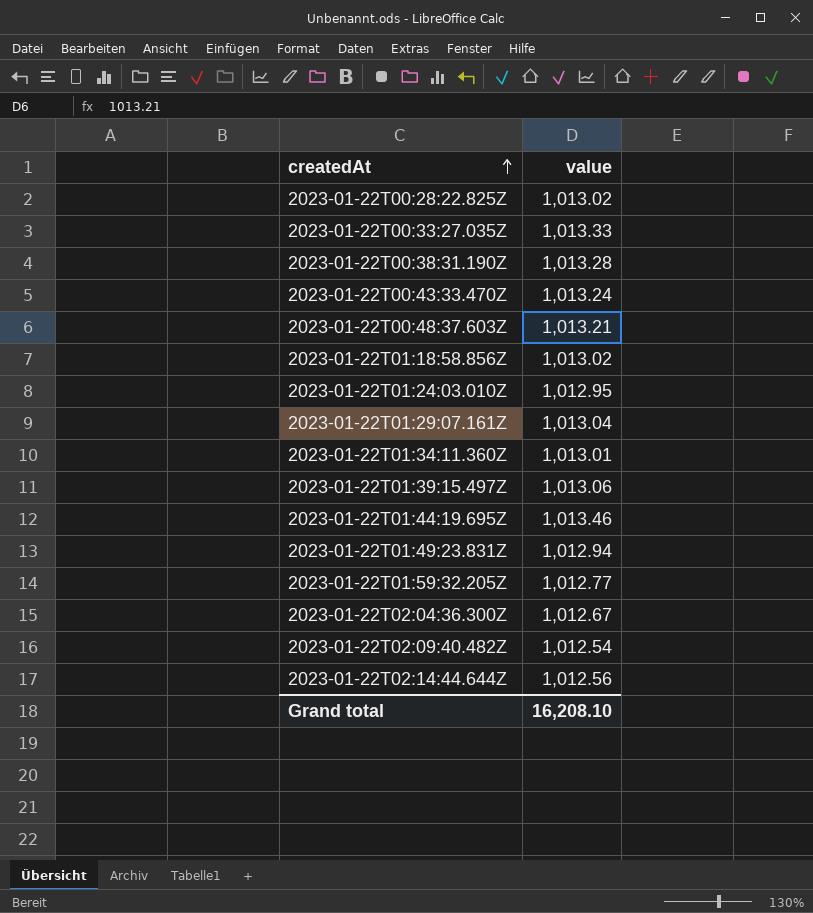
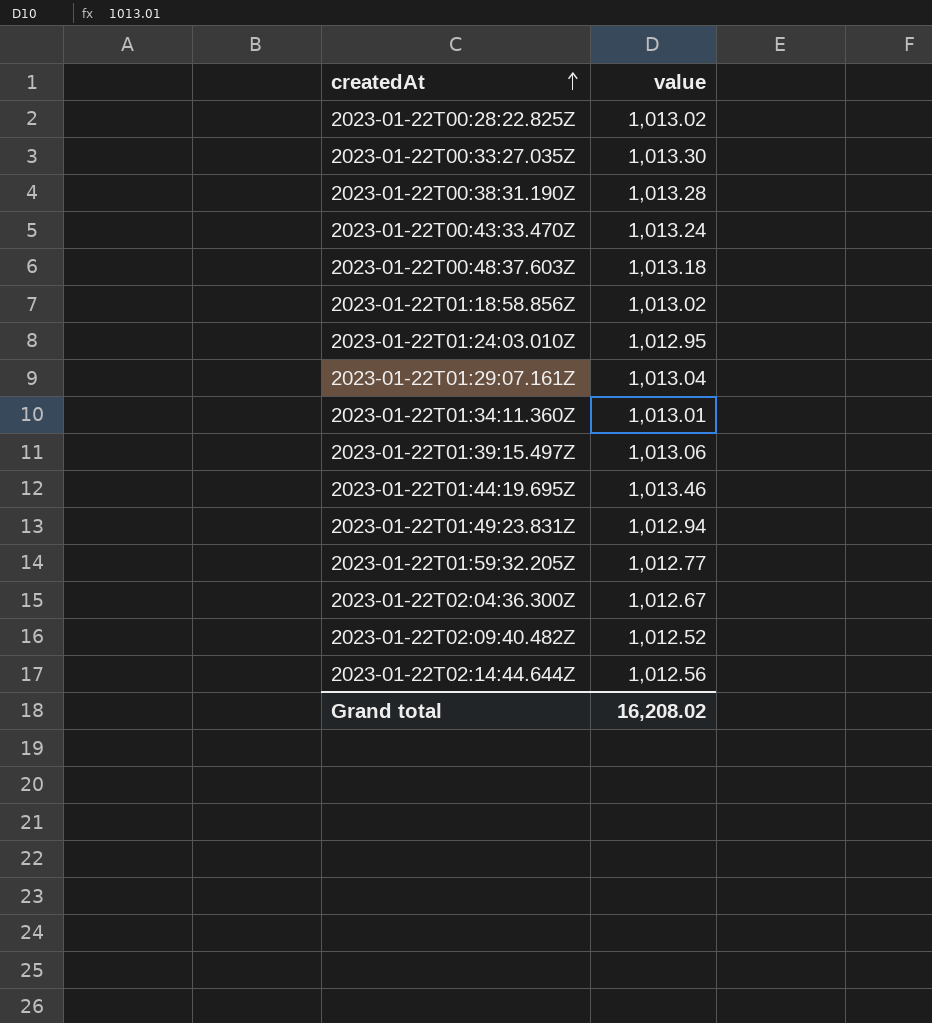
2023-01-22T00:33:27.035Z | value: 1,013.33 -> 1,013.30
2023-01-22T00:48:37.603Z | value: 1,013.21 -> 1,013.18
2023-01-22T02:09:40.482Z | value: 1,012.54 -> 1,012.52
Grand total | value: 16,208.10 -> 16,208.02

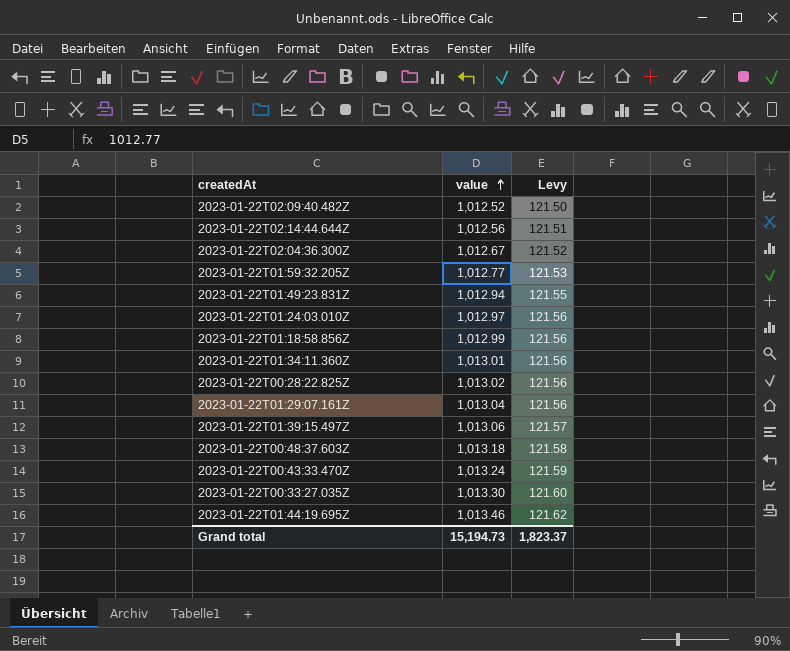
row order: createdAt ascending -> value ascending
column Levy | formula: none -> [value] * 0.12
row 2023-01-22T00:38:31.190Z: 1,013.28 -> none
2023-01-22T01:24:03.010Z | value: 1,012.95 -> 1,012.97
2023-01-22T01:18:58.856Z | value: 1,013.02 -> 1,012.99
Grand total | value: 16,208.02 -> 15,194.73

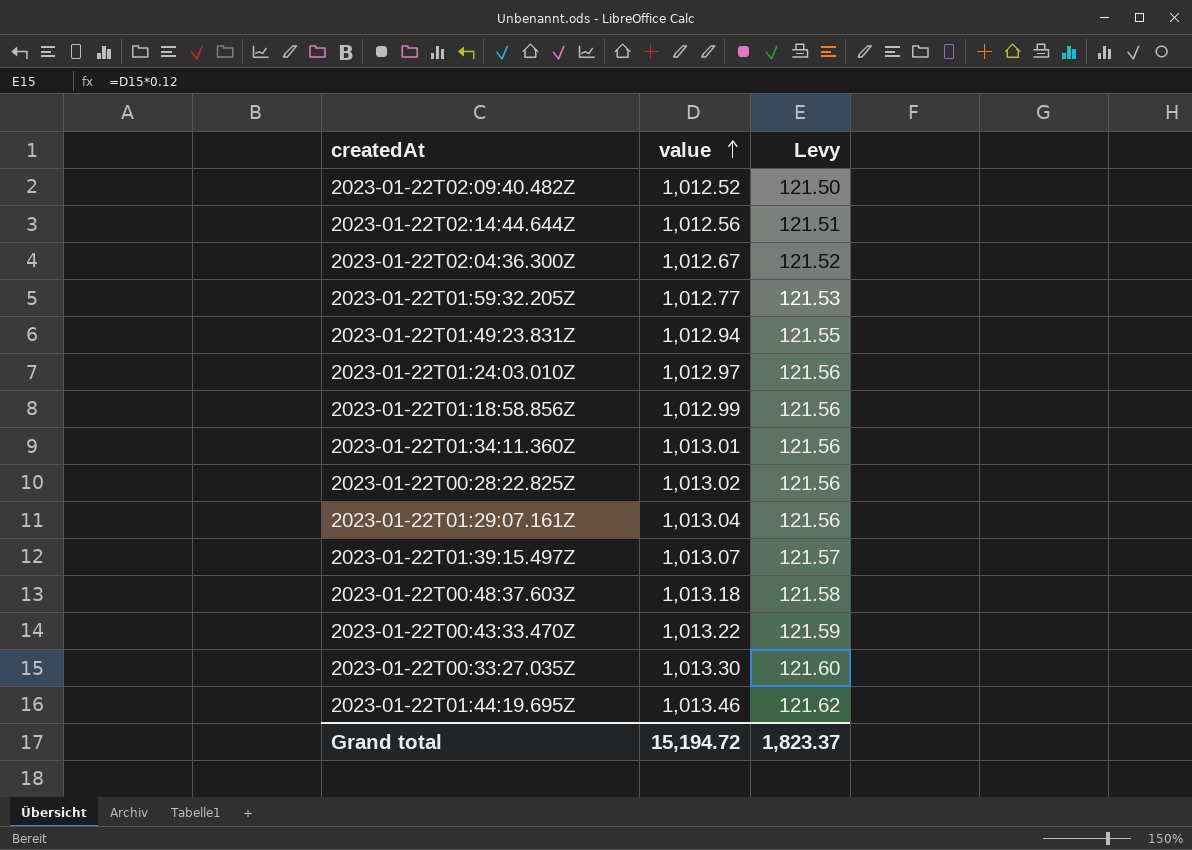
2023-01-22T01:39:15.497Z | value: 1,013.06 -> 1,013.07
2023-01-22T00:43:33.470Z | value: 1,013.24 -> 1,013.22
Grand total | value: 15,194.73 -> 15,194.72

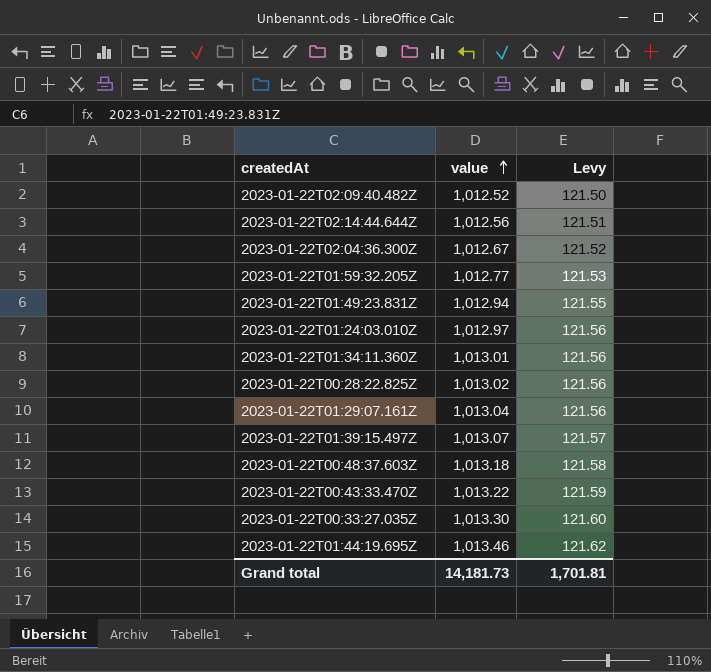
row 2023-01-22T01:18:58.856Z: 1,012.99 | 121.56 -> none
Grand total | value: 15,194.72 -> 14,181.73
Grand total | Levy: 1,823.37 -> 1,701.81

